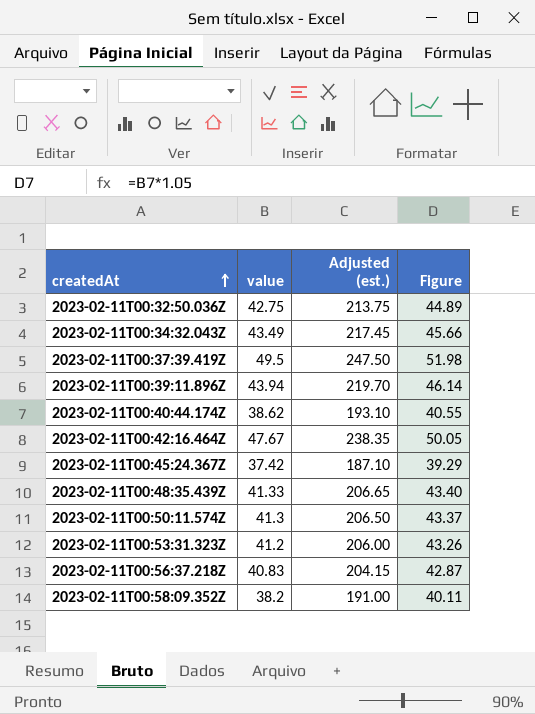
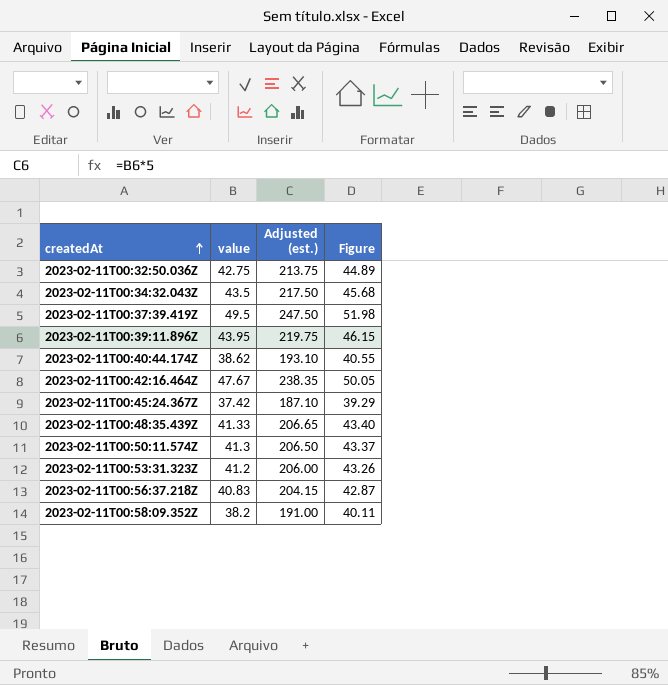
2023-02-11T00:34:32.043Z | value: 43.49 -> 43.5
2023-02-11T00:34:32.043Z | Adjusted (est.): 217.45 -> 217.50
2023-02-11T00:34:32.043Z | Figure: 45.66 -> 45.68
2023-02-11T00:39:11.896Z | value: 43.94 -> 43.95
2023-02-11T00:39:11.896Z | Adjusted (est.): 219.70 -> 219.75
2023-02-11T00:39:11.896Z | Figure: 46.14 -> 46.15

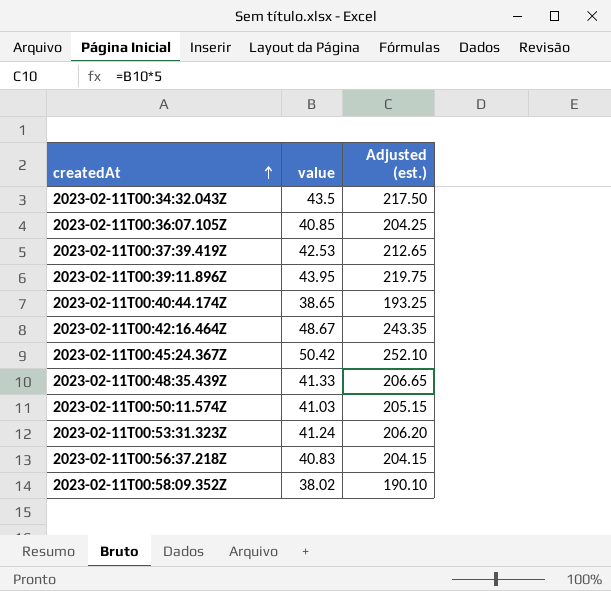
column Figure | formula: [value] * 1.05 -> none
row 2023-02-11T00:32:50.036Z: 42.75 | 213.75 | 44.89 -> none
row 2023-02-11T00:36:07.105Z: none -> 40.85 | 204.25
2023-02-11T00:37:39.419Z | value: 49.5 -> 42.53
2023-02-11T00:37:39.419Z | Adjusted (est.): 247.50 -> 212.65
2023-02-11T00:40:44.174Z | value: 38.62 -> 38.65
2023-02-11T00:40:44.174Z | Adjusted (est.): 193.10 -> 193.25
2023-02-11T00:42:16.464Z | value: 47.67 -> 48.67
2023-02-11T00:42:16.464Z | Adjusted (est.): 238.35 -> 243.35
2023-02-11T00:45:24.367Z | value: 37.42 -> 50.42
2023-02-11T00:45:24.367Z | Adjusted (est.): 187.10 -> 252.10
2023-02-11T00:50:11.574Z | value: 41.3 -> 41.03
2023-02-11T00:50:11.574Z | Adjusted (est.): 206.50 -> 205.15
2023-02-11T00:53:31.323Z | value: 41.2 -> 41.24
2023-02-11T00:53:31.323Z | Adjusted (est.): 206.00 -> 206.20
2023-02-11T00:58:09.352Z | value: 38.2 -> 38.02
2023-02-11T00:58:09.352Z | Adjusted (est.): 191.00 -> 190.10

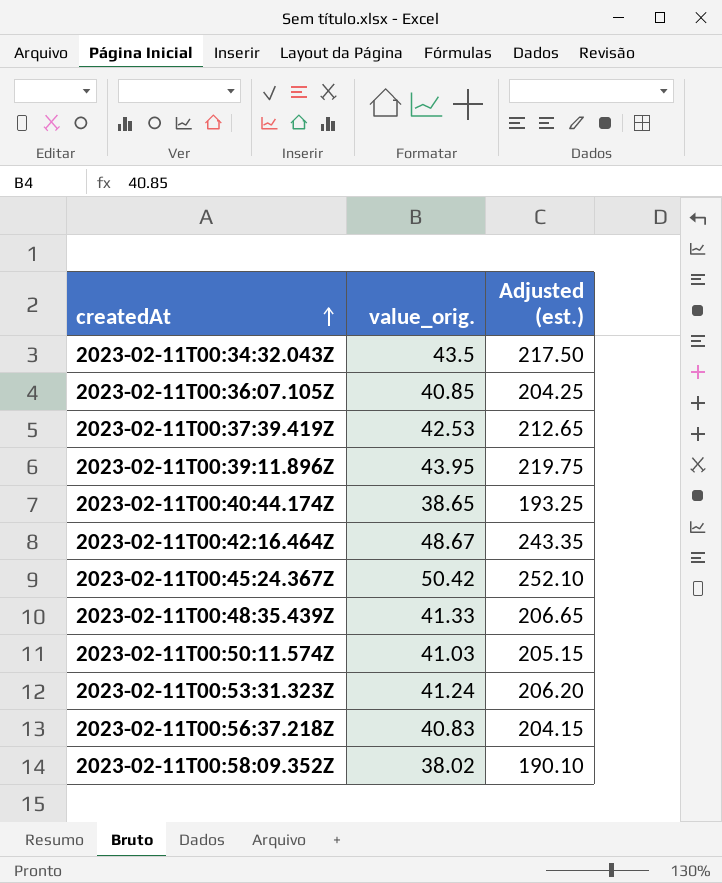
column name: value -> value_orig.

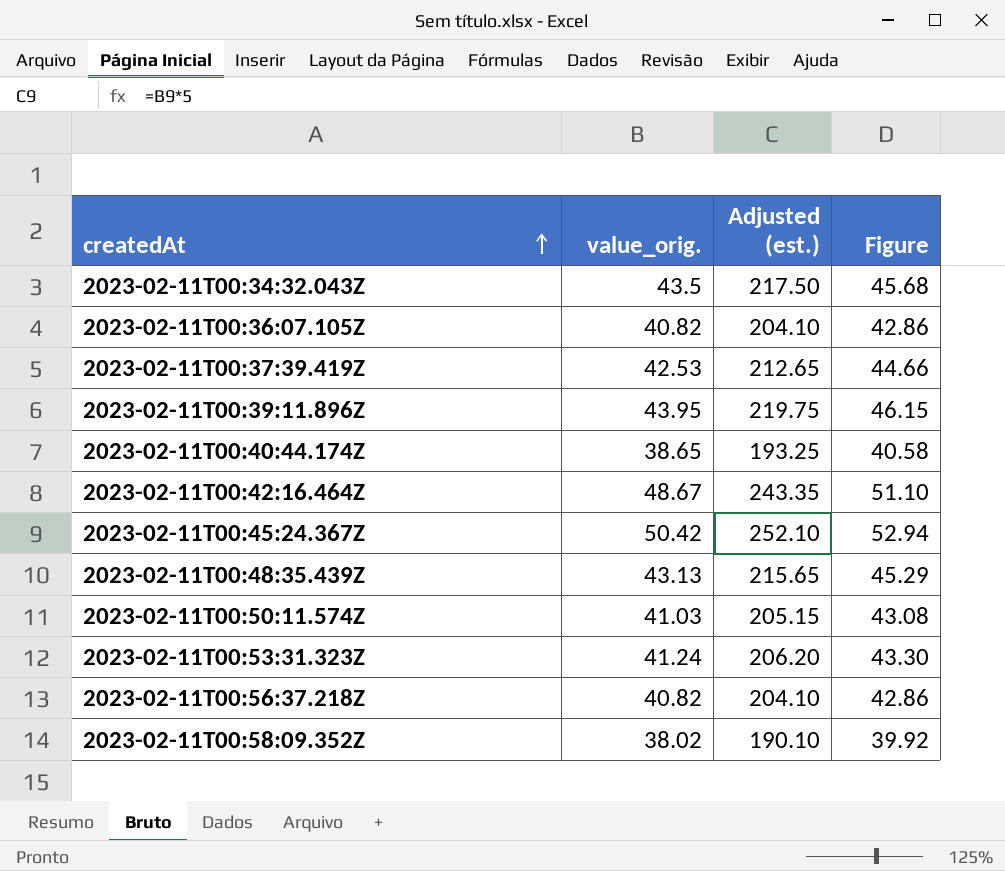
column Figure | formula: none -> [value_orig.] * 1.05
2023-02-11T00:36:07.105Z | value_orig.: 40.85 -> 40.82
2023-02-11T00:36:07.105Z | Adjusted (est.): 204.25 -> 204.10
2023-02-11T00:48:35.439Z | value_orig.: 41.33 -> 43.13
2023-02-11T00:48:35.439Z | Adjusted (est.): 206.65 -> 215.65
2023-02-11T00:56:37.218Z | value_orig.: 40.83 -> 40.82
2023-02-11T00:56:37.218Z | Adjusted (est.): 204.15 -> 204.10

